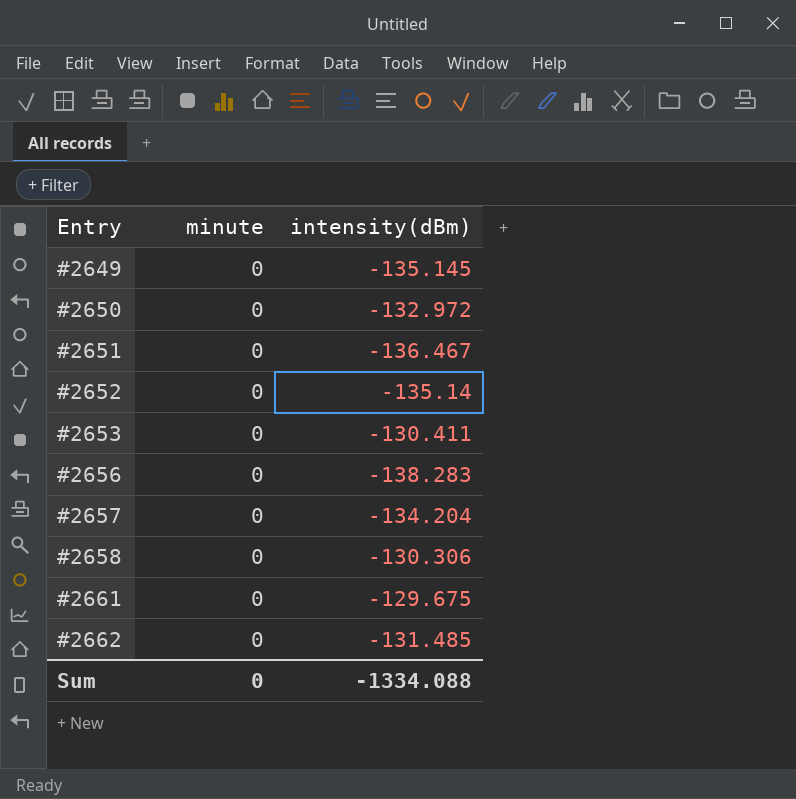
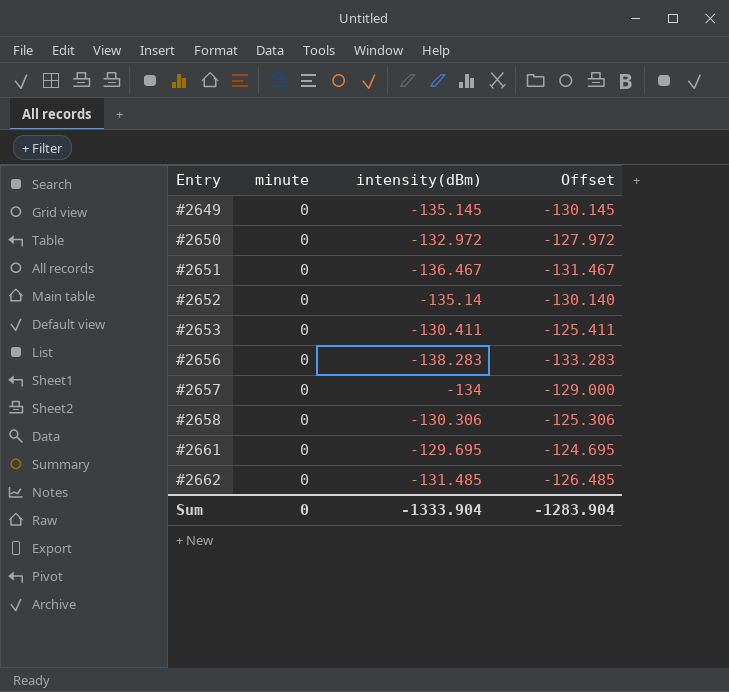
column Offset | formula: none -> [intensity(dBm)] + 5
#2657 | intensity(dBm): -134.204 -> -134
#2661 | intensity(dBm): -129.675 -> -129.695
Sum | intensity(dBm): -1334.088 -> -1333.904

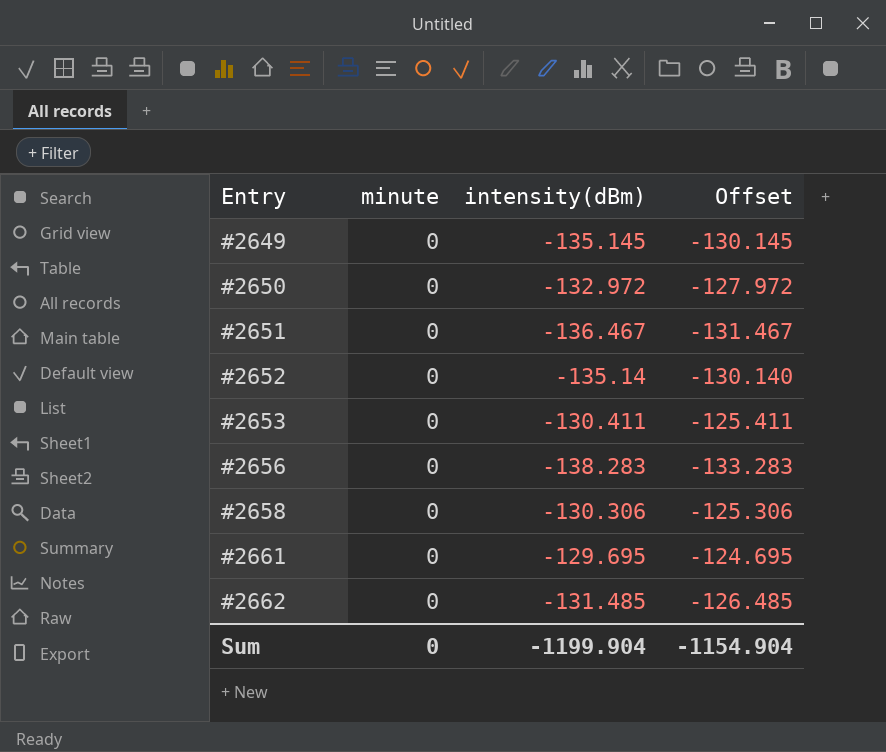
row #2657: 0 | -134 | -129.000 -> none
Sum | intensity(dBm): -1333.904 -> -1199.904
Sum | Offset: -1283.904 -> -1154.904

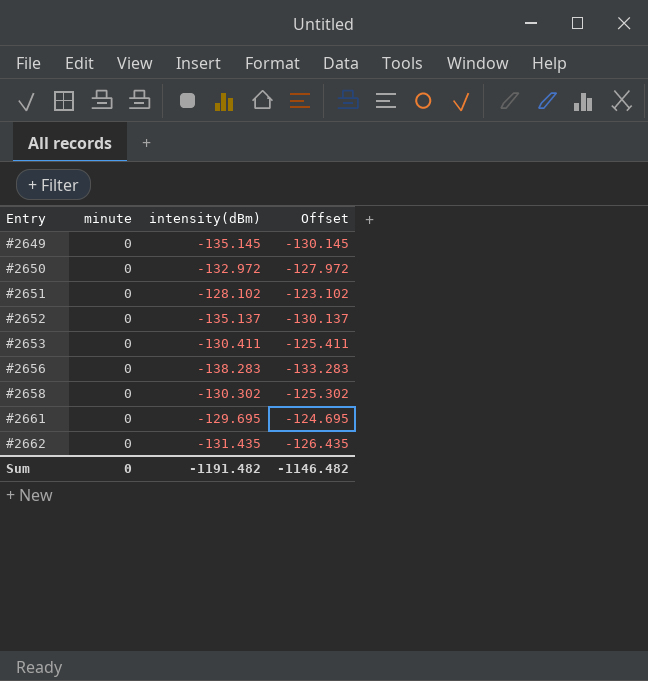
#2651 | intensity(dBm): -136.467 -> -128.102
#2651 | Offset: -131.467 -> -123.102
#2652 | intensity(dBm): -135.14 -> -135.137
#2652 | Offset: -130.140 -> -130.137
#2658 | intensity(dBm): -130.306 -> -130.302
#2658 | Offset: -125.306 -> -125.302
#2662 | intensity(dBm): -131.485 -> -131.435
#2662 | Offset: -126.485 -> -126.435
Sum | intensity(dBm): -1199.904 -> -1191.482
Sum | Offset: -1154.904 -> -1146.482

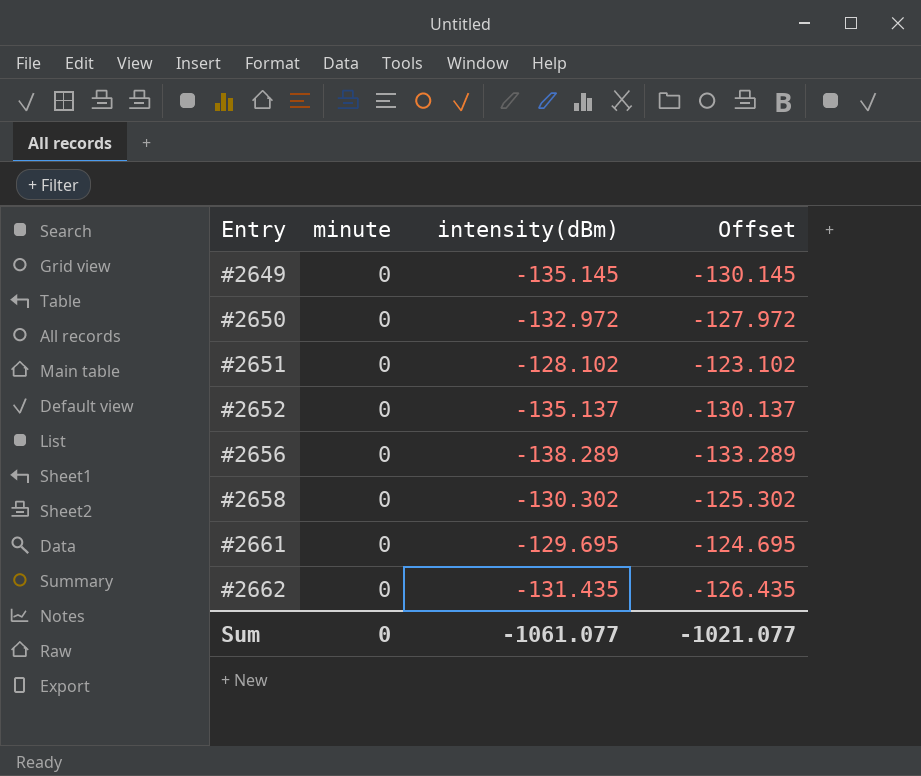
row #2653: 0 | -130.411 | -125.411 -> none
#2656 | intensity(dBm): -138.283 -> -138.289
#2656 | Offset: -133.283 -> -133.289
Sum | intensity(dBm): -1191.482 -> -1061.077
Sum | Offset: -1146.482 -> -1021.077

